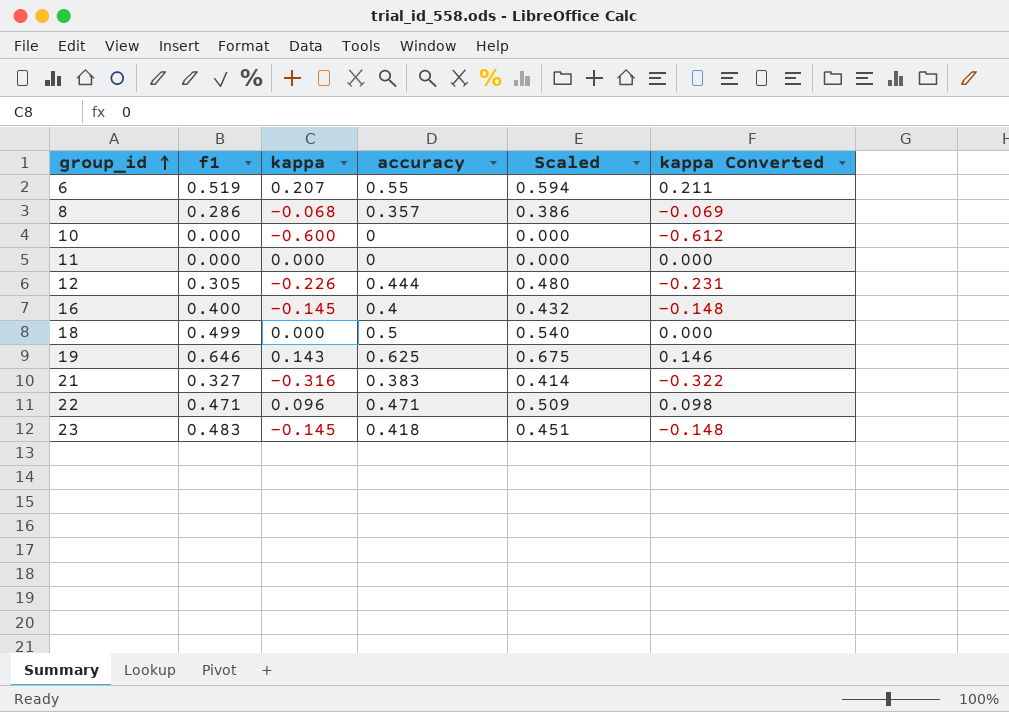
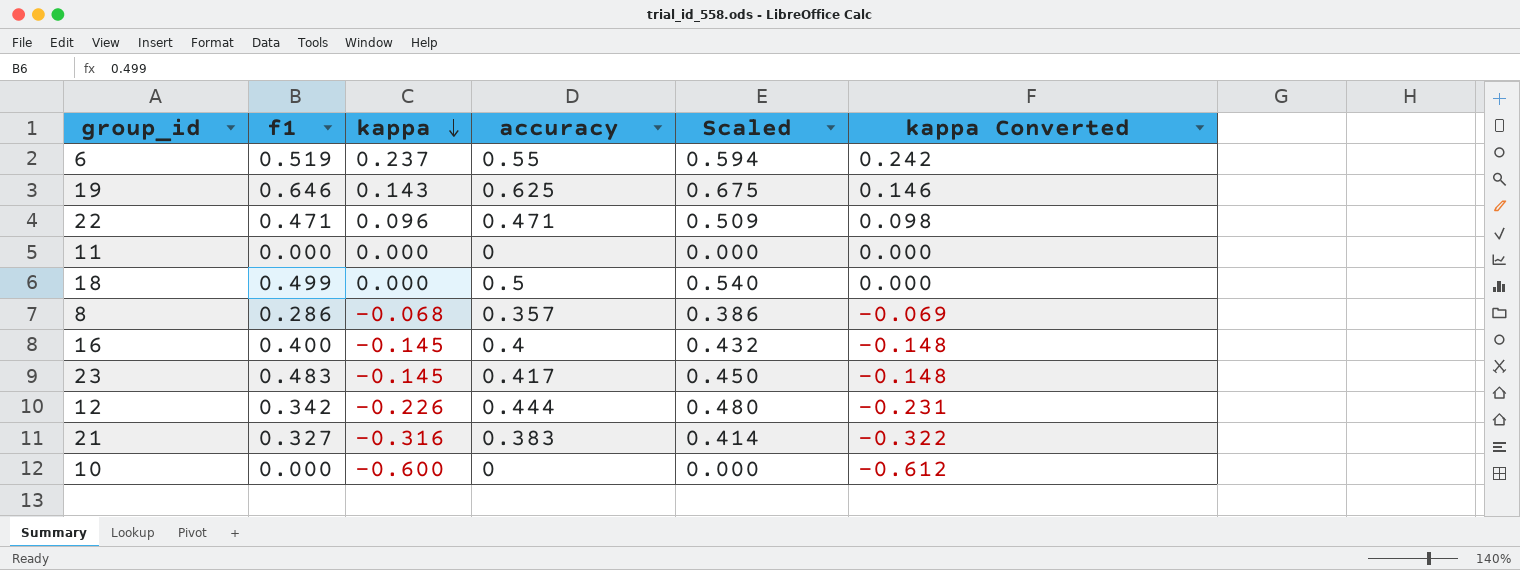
row order: group_id ascending -> kappa descending
6 | kappa: 0.207 -> 0.237
6 | kappa Converted: 0.211 -> 0.242
23 | accuracy: 0.418 -> 0.417
23 | Scaled: 0.451 -> 0.450
12 | f1: 0.305 -> 0.342

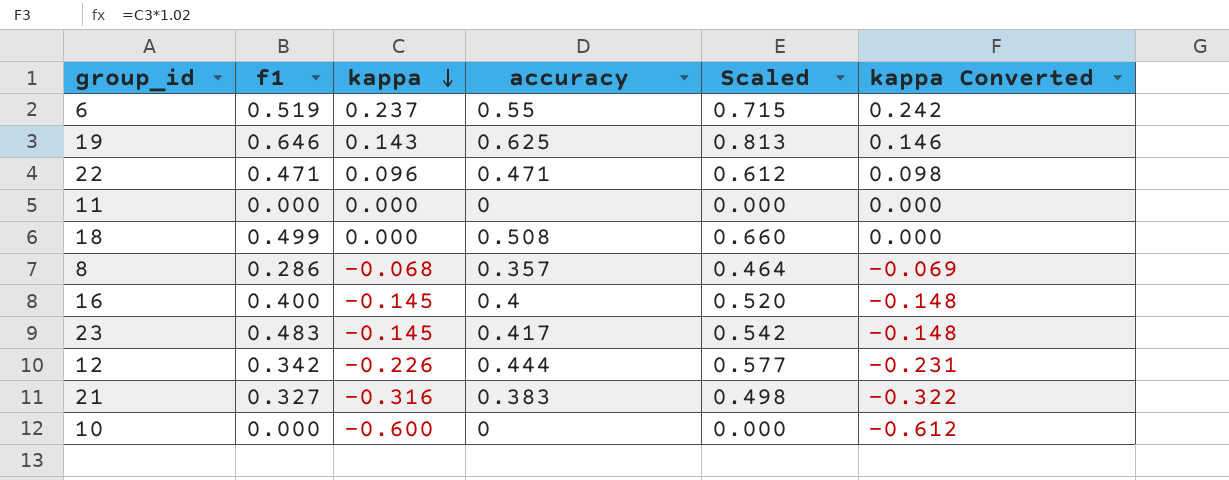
column Scaled | formula: [accuracy] * 1.08 -> [accuracy] * 1.3
18 | accuracy: 0.5 -> 0.508

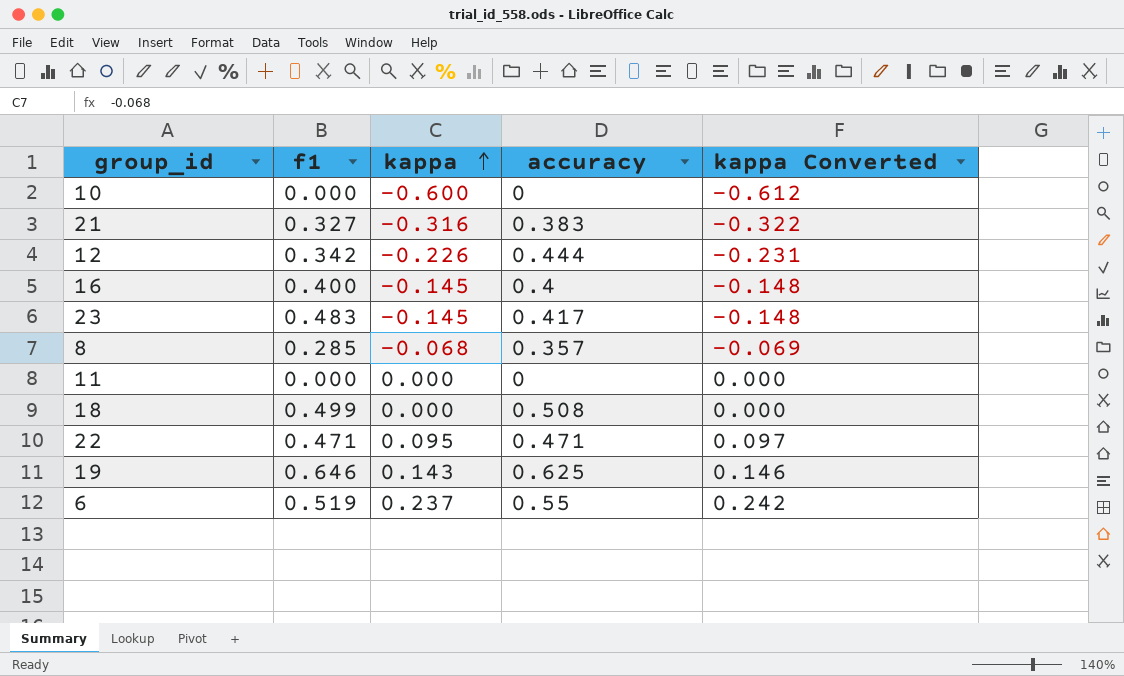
row order: kappa descending -> kappa ascending
column Scaled | formula: [accuracy] * 1.3 -> none
8 | f1: 0.286 -> 0.285
22 | kappa: 0.096 -> 0.095
22 | kappa Converted: 0.098 -> 0.097

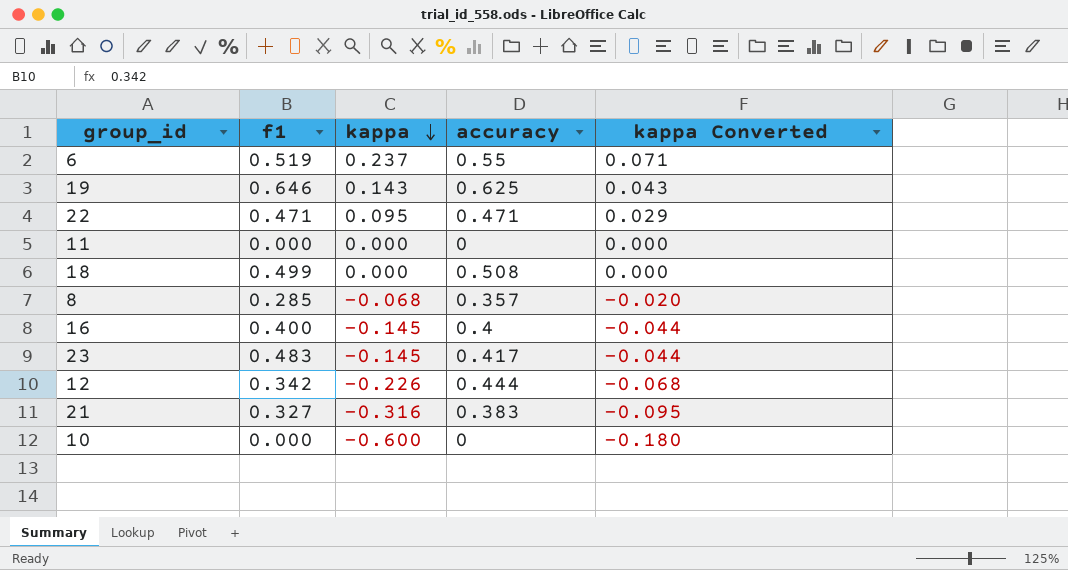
row order: kappa ascending -> kappa descending
column kappa Converted | formula: [kappa] * 1.02 -> [kappa] * 0.3

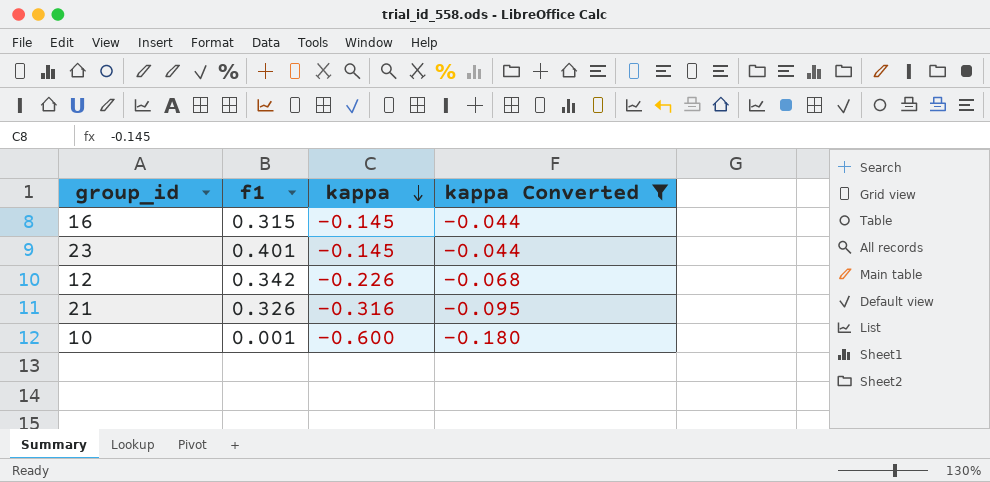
filter: none -> kappa Converted <= -0.044
column accuracy | position: 4 -> none
16 | f1: 0.400 -> 0.315
23 | f1: 0.483 -> 0.401
21 | f1: 0.327 -> 0.326
10 | f1: 0.000 -> 0.001

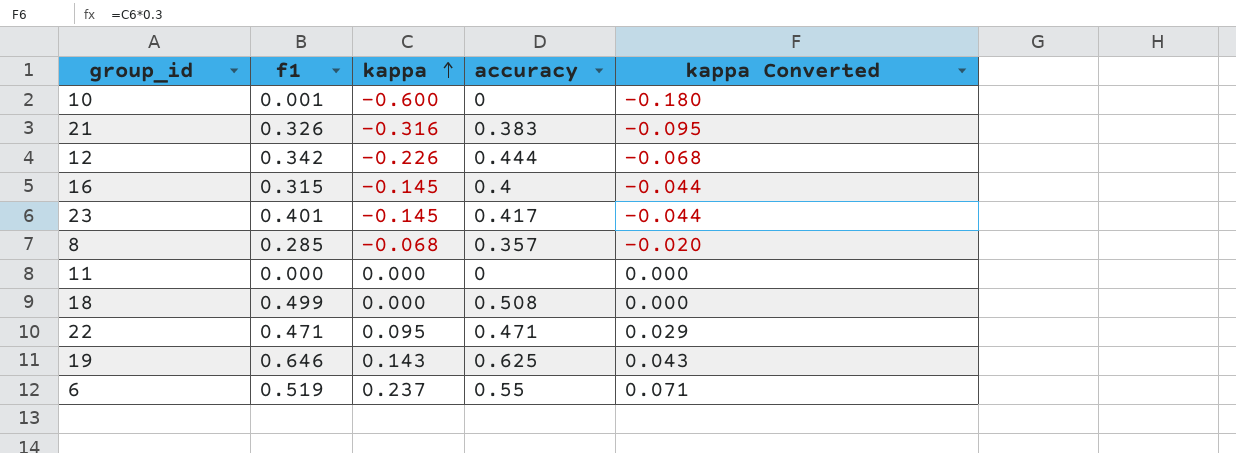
filter: kappa Converted <= -0.044 -> none
row order: kappa descending -> kappa ascending
column accuracy | position: none -> 4

